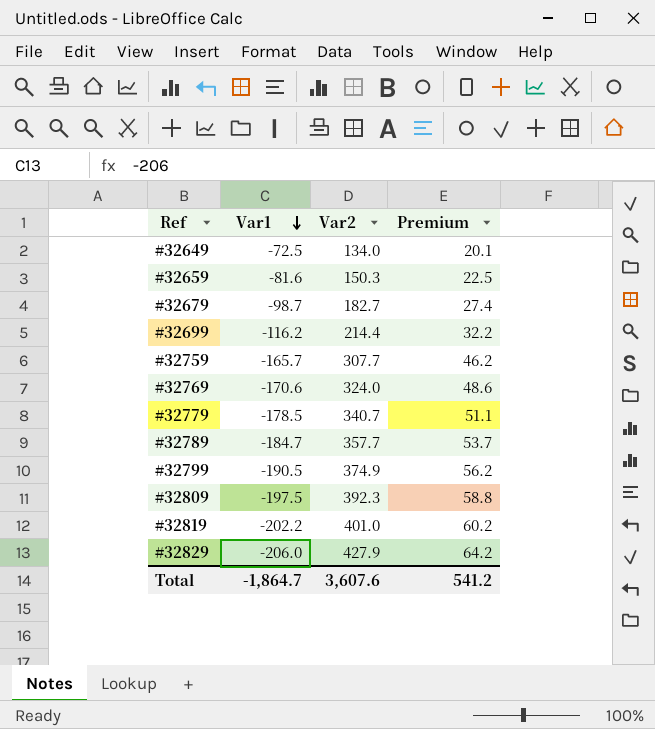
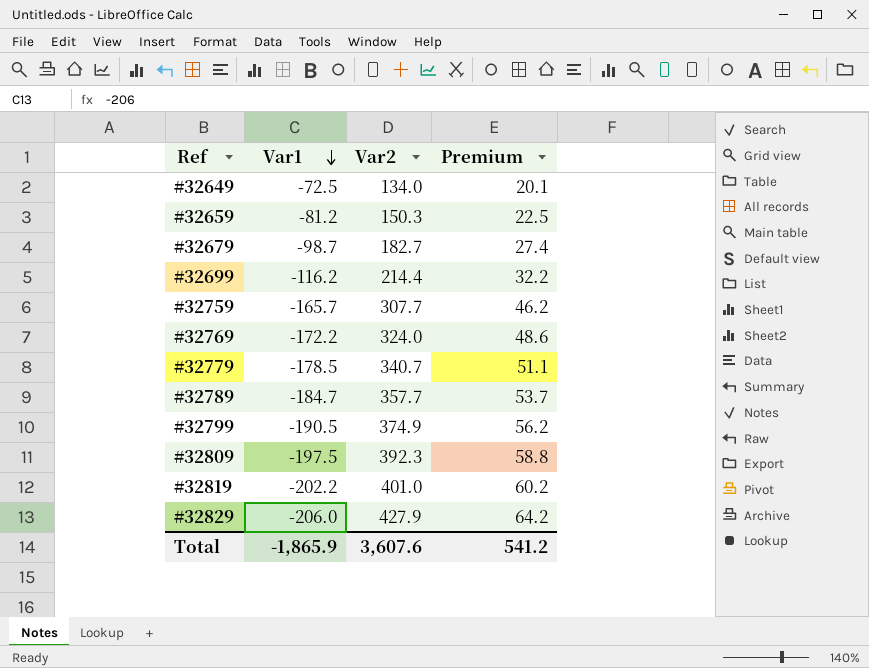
#32659 | Var1: -81.6 -> -81.2
#32769 | Var1: -170.6 -> -172.2
Total | Var1: -1,864.7 -> -1,865.9

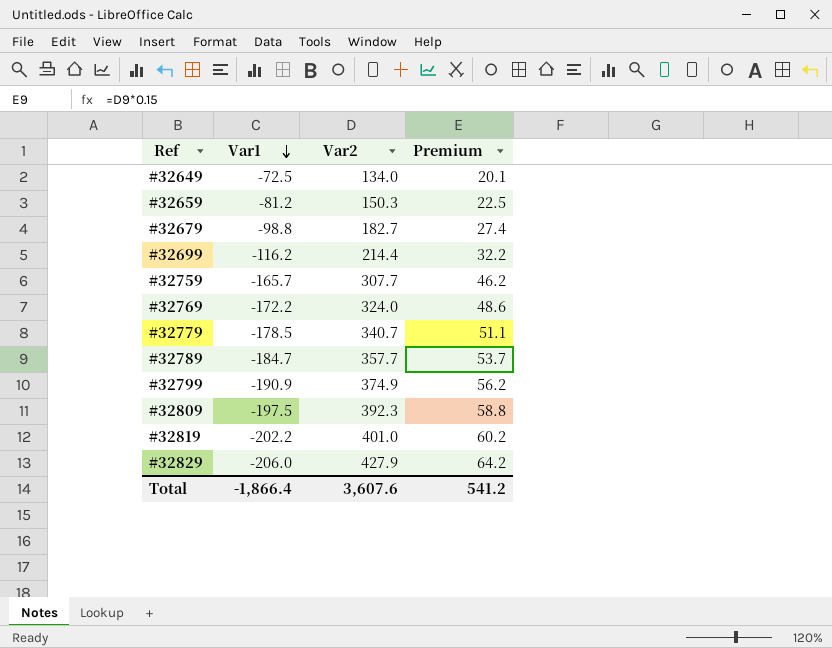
#32679 | Var1: -98.7 -> -98.8
#32799 | Var1: -190.5 -> -190.9
Total | Var1: -1,865.9 -> -1,866.4

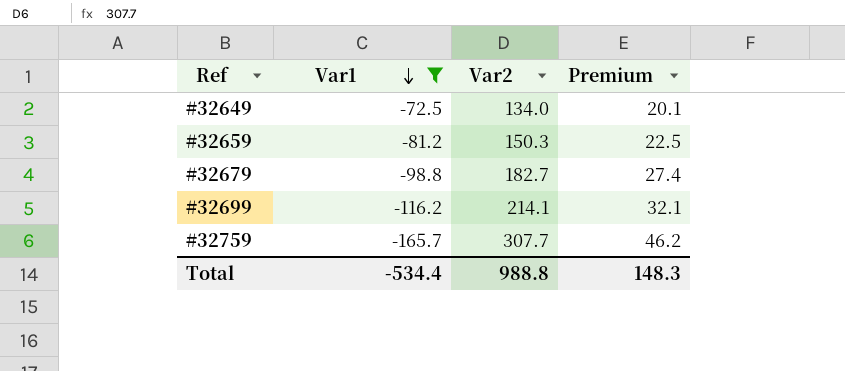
filter: none -> Var1 >= -165.7
#32699 | Var2: 214.4 -> 214.1
#32699 | Premium: 32.2 -> 32.1
Total | Var1: -1,866.4 -> -534.4
Total | Var2: 3,607.6 -> 988.8
Total | Premium: 541.2 -> 148.3

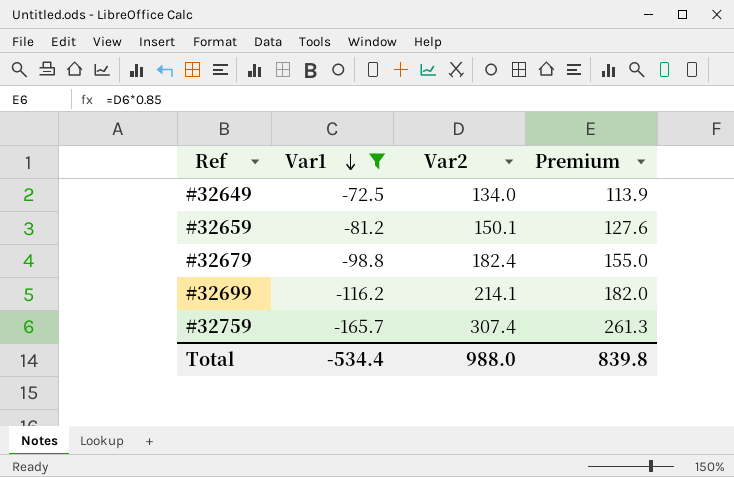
column Premium | formula: [Var2] * 0.15 -> [Var2] * 0.85
#32659 | Var2: 150.3 -> 150.1
#32679 | Var2: 182.7 -> 182.4
#32759 | Var2: 307.7 -> 307.4
Total | Var2: 988.8 -> 988.0
Total | Premium: 148.3 -> 839.8

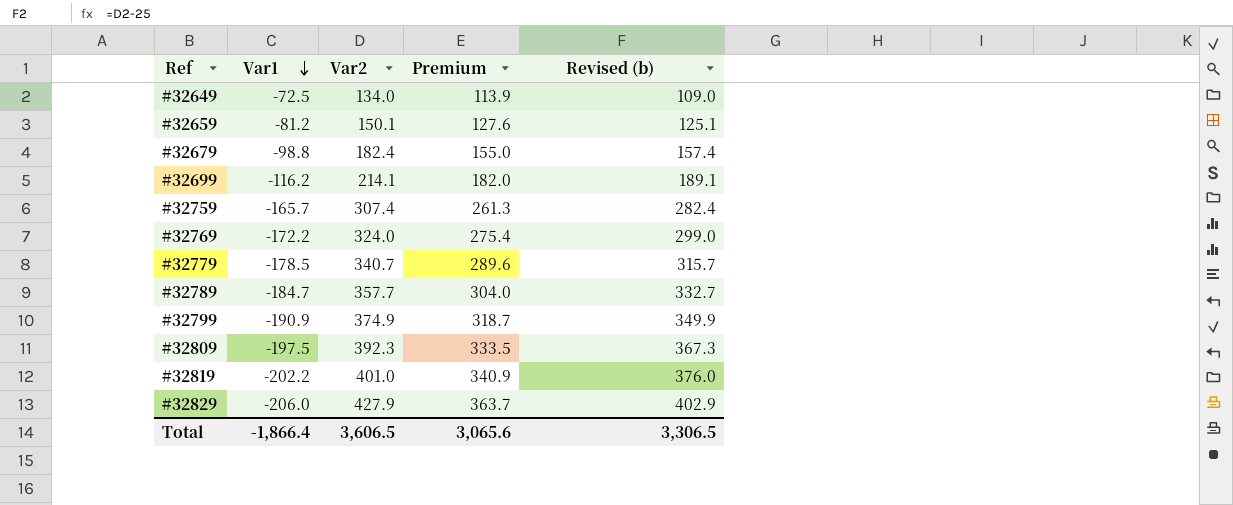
filter: Var1 >= -165.7 -> none
column Revised (b) | formula: none -> [Var2] - 25
Total | Var1: -534.4 -> -1,866.4
Total | Var2: 988.0 -> 3,606.5
Total | Premium: 839.8 -> 3,065.6

